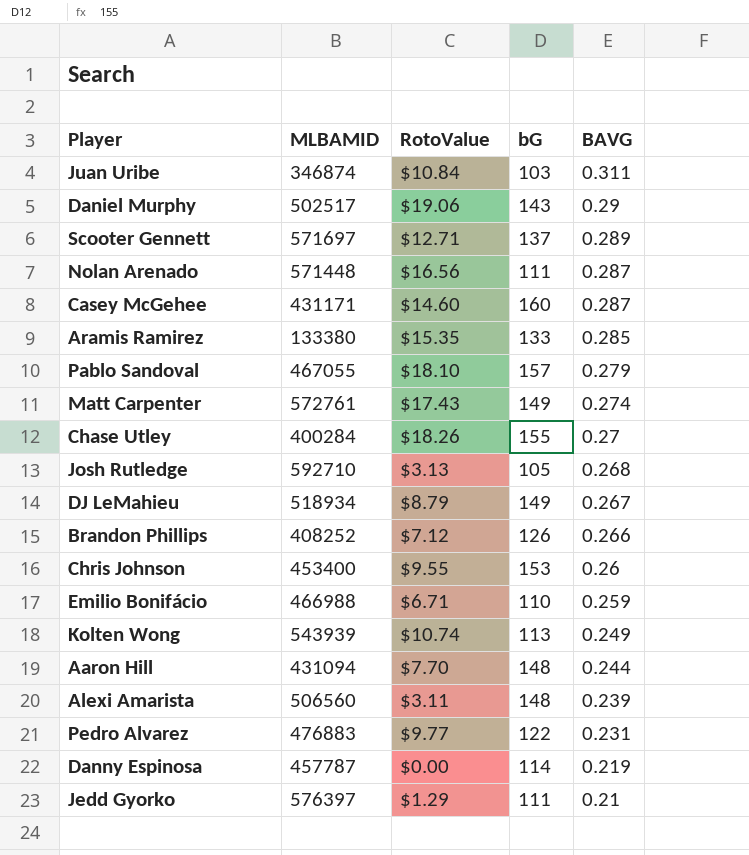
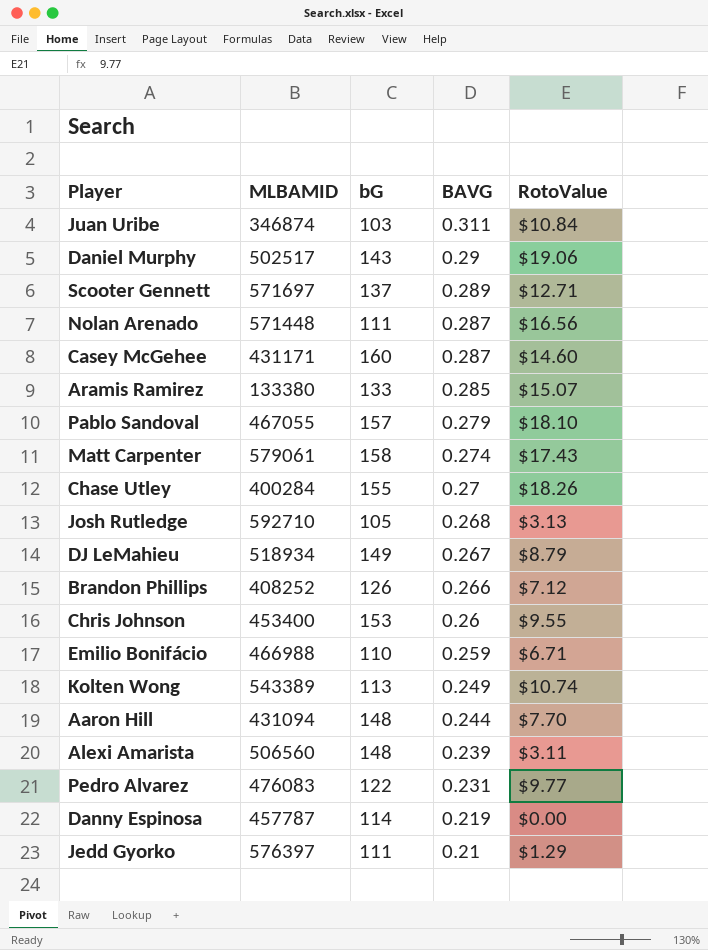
column RotoValue | position: 3 -> 5
Aramis Ramirez | RotoValue: $15.35 -> $15.07
Matt Carpenter | MLBAMID: 572761 -> 579061
Matt Carpenter | bG: 149 -> 158
Kolten Wong | MLBAMID: 543939 -> 543389
Pedro Alvarez | MLBAMID: 476883 -> 476083

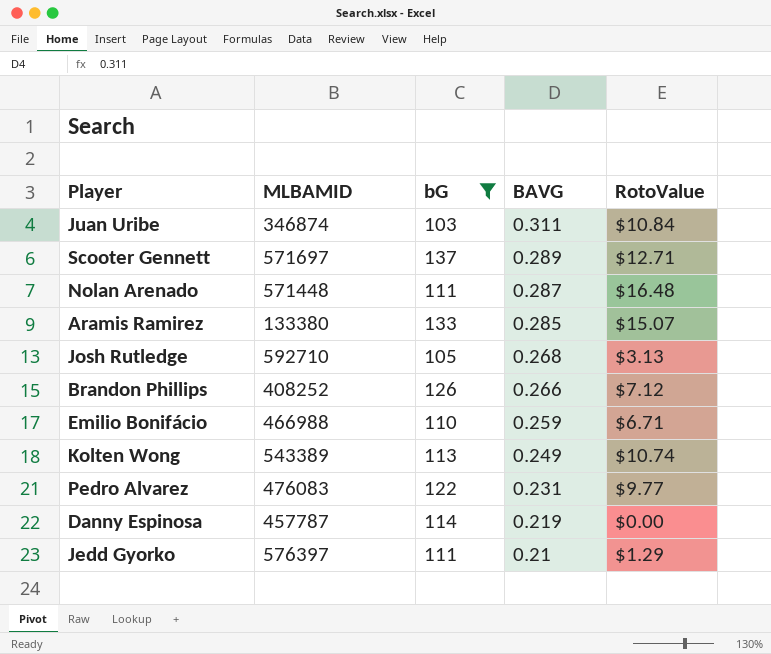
filter: none -> bG <= 137
Nolan Arenado | RotoValue: $16.56 -> $16.48

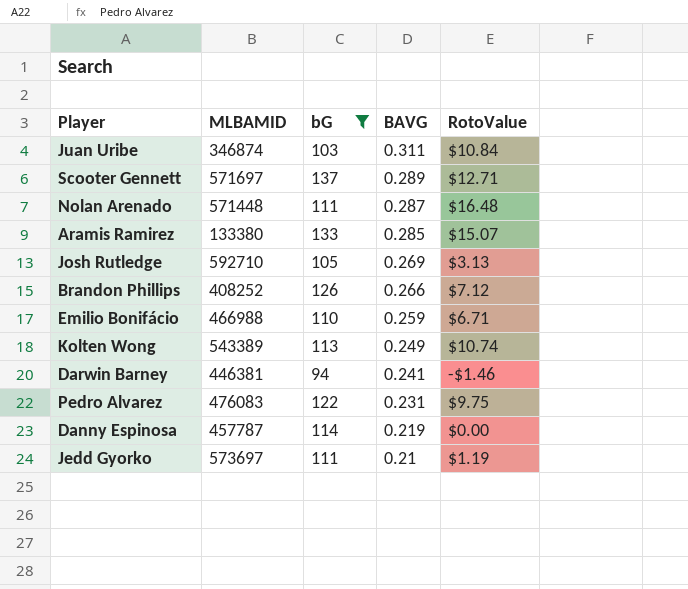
Josh Rutledge | BAVG: 0.268 -> 0.269
row Darwin Barney: none -> 446381 | 94 | 0.241 | -$1.46
Pedro Alvarez | RotoValue: $9.77 -> $9.75
Jedd Gyorko | MLBAMID: 576397 -> 573697
Jedd Gyorko | RotoValue: $1.29 -> $1.19

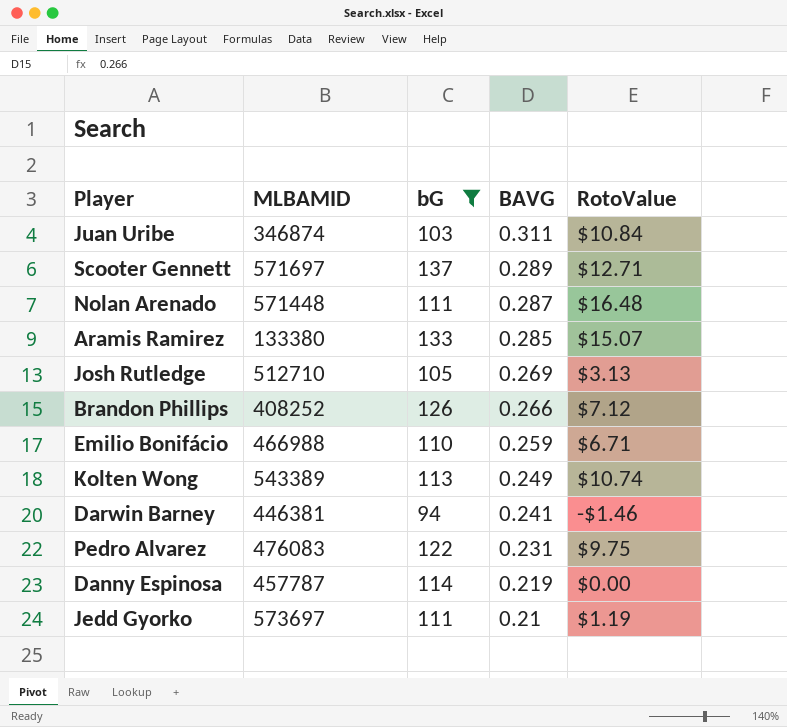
Josh Rutledge | MLBAMID: 592710 -> 512710

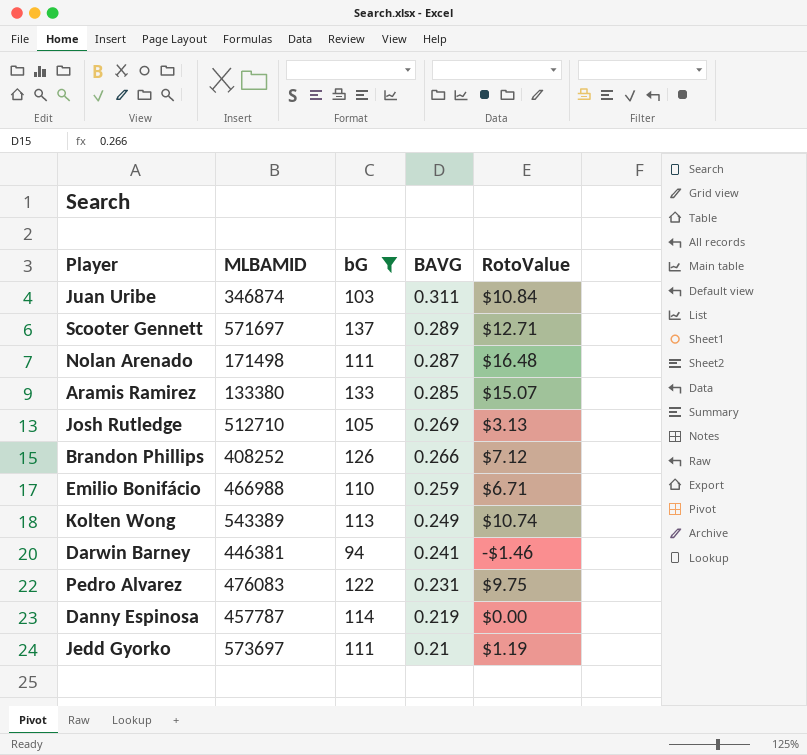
Nolan Arenado | MLBAMID: 571448 -> 171498

